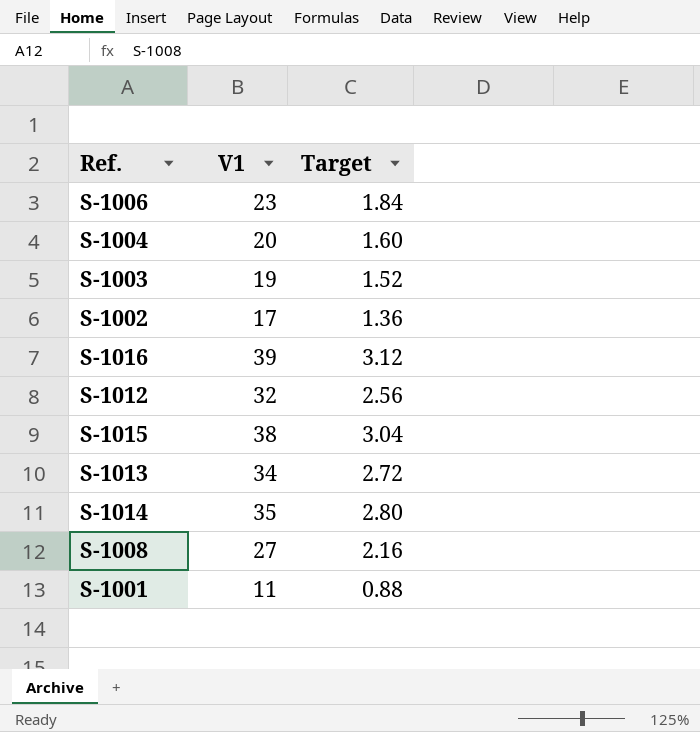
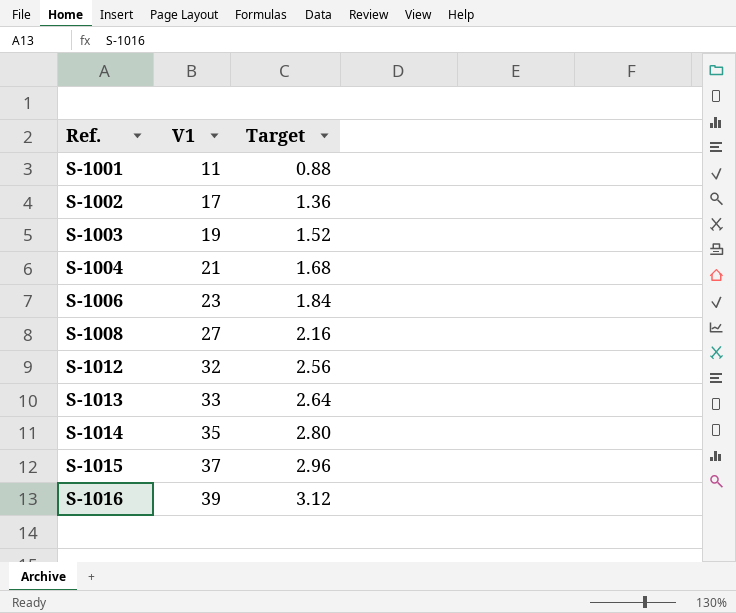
row order: none -> Ref. ascending
S-1004 | V1: 20 -> 21
S-1004 | Target: 1.60 -> 1.68
S-1013 | V1: 34 -> 33
S-1013 | Target: 2.72 -> 2.64
S-1015 | V1: 38 -> 37
S-1015 | Target: 3.04 -> 2.96

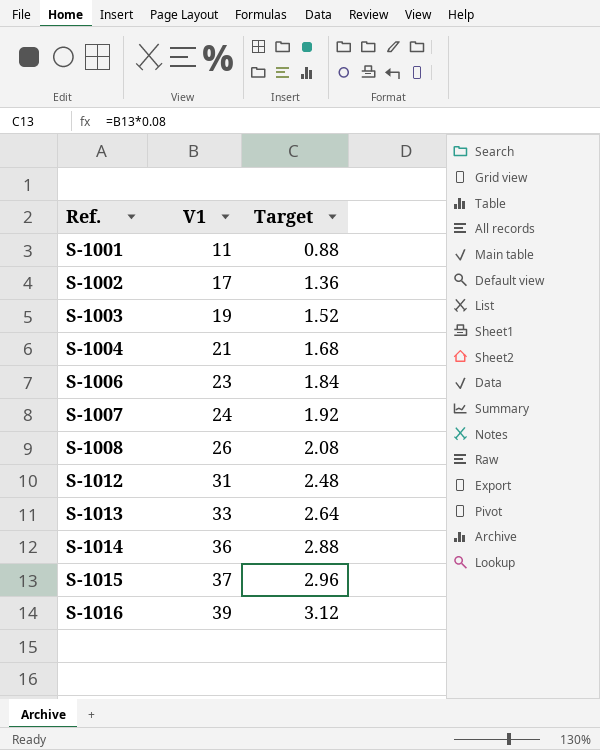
row S-1007: none -> 24 | 1.92
S-1008 | V1: 27 -> 26
S-1008 | Target: 2.16 -> 2.08
S-1012 | V1: 32 -> 31
S-1012 | Target: 2.56 -> 2.48
S-1014 | V1: 35 -> 36
S-1014 | Target: 2.80 -> 2.88

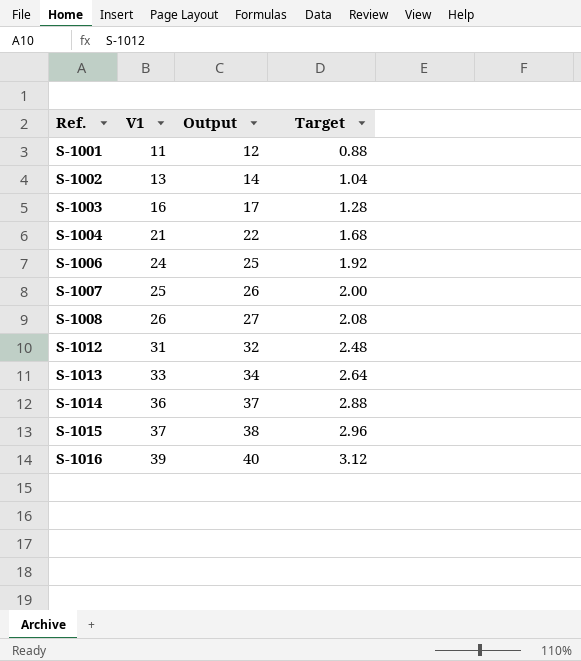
column Output | formula: none -> [V1] + 1
S-1002 | V1: 17 -> 13
S-1002 | Target: 1.36 -> 1.04
S-1003 | V1: 19 -> 16
S-1003 | Target: 1.52 -> 1.28
S-1006 | V1: 23 -> 24
S-1006 | Target: 1.84 -> 1.92
S-1007 | V1: 24 -> 25
S-1007 | Target: 1.92 -> 2.00

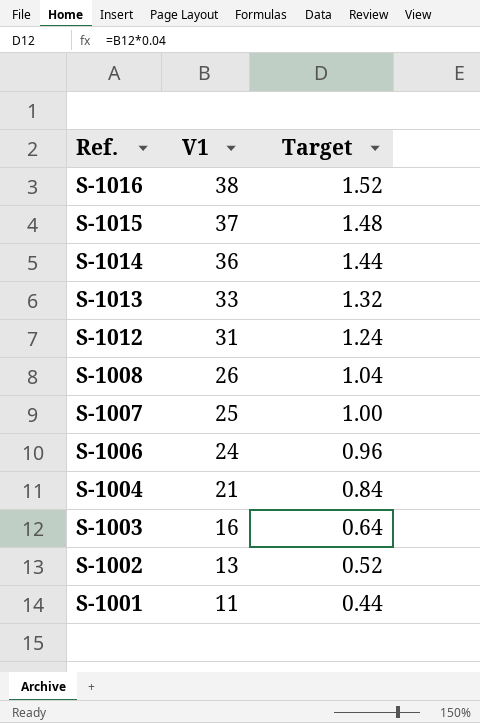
row order: Ref. ascending -> Ref. descending
column Output | formula: [V1] + 1 -> none
column Target | formula: [V1] * 0.08 -> [V1] * 0.04
S-1016 | V1: 39 -> 38

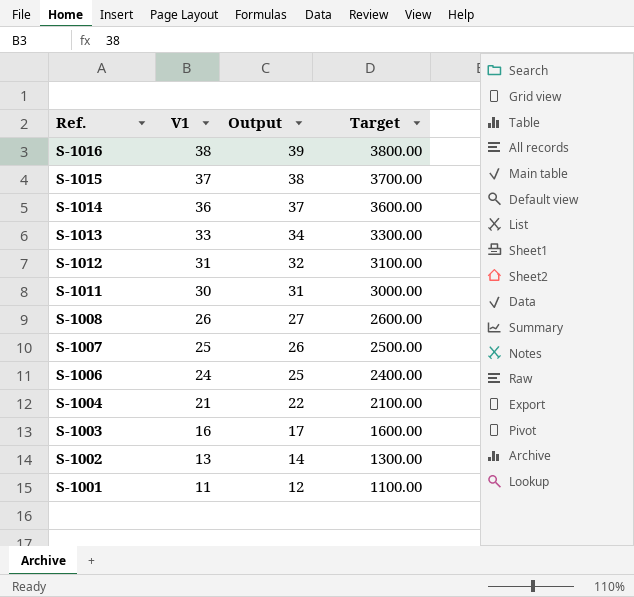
column Output | formula: none -> [V1] + 1
column Target | formula: [V1] * 0.04 -> [V1] * 100
row S-1011: none -> 30 | 31 | 3000.00

